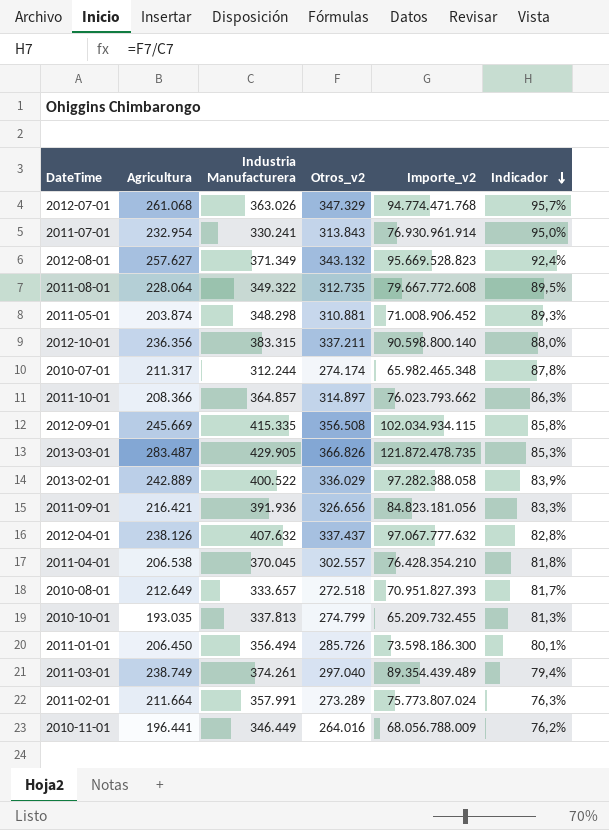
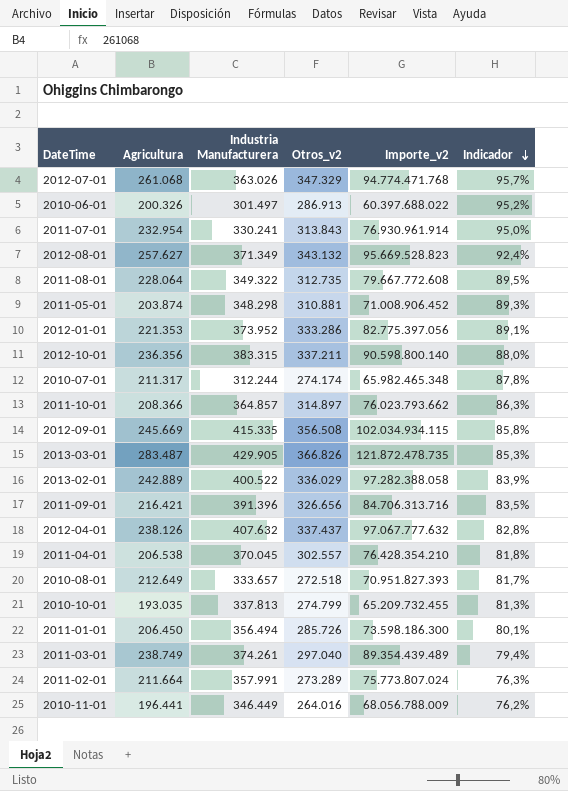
row 2010-06-01: none -> 200.326 | 301.497 | 286.913 | 60.397.688.022 | 95,2%
row 2012-01-01: none -> 221.353 | 373.952 | 333.286 | 82.775.397.056 | 89,1%
2011-09-01 | Industria Manufacturera: 391.936 -> 391.396
2011-09-01 | Importe_v2: 84.823.181.056 -> 84.706.313.716
2011-09-01 | Indicador: 83,3% -> 83,5%

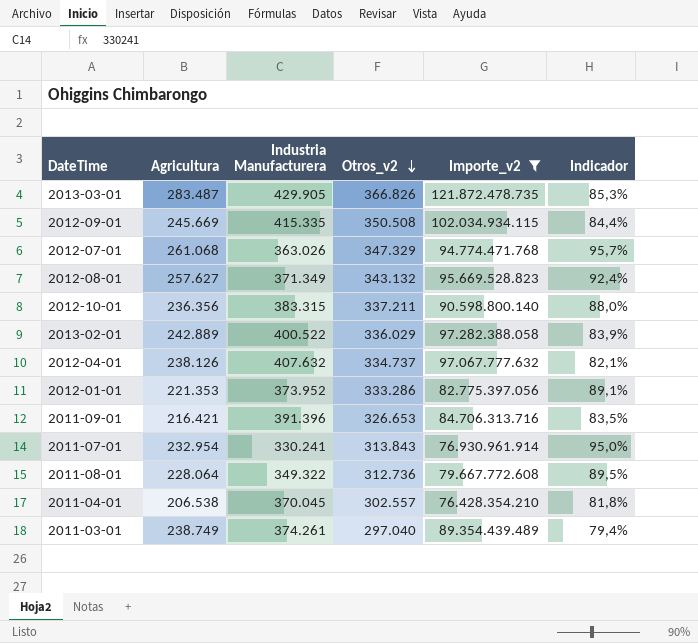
filter: none -> Importe_v2 >= 76.428.354.210
row order: Indicador descending -> Otros_v2 descending
2012-09-01 | Otros_v2: 356.508 -> 350.508
2012-09-01 | Indicador: 85,8% -> 84,4%
2012-04-01 | Otros_v2: 337.437 -> 334.737
2012-04-01 | Indicador: 82,8% -> 82,1%
2011-09-01 | Otros_v2: 326.656 -> 326.653
2011-08-01 | Otros_v2: 312.735 -> 312.736

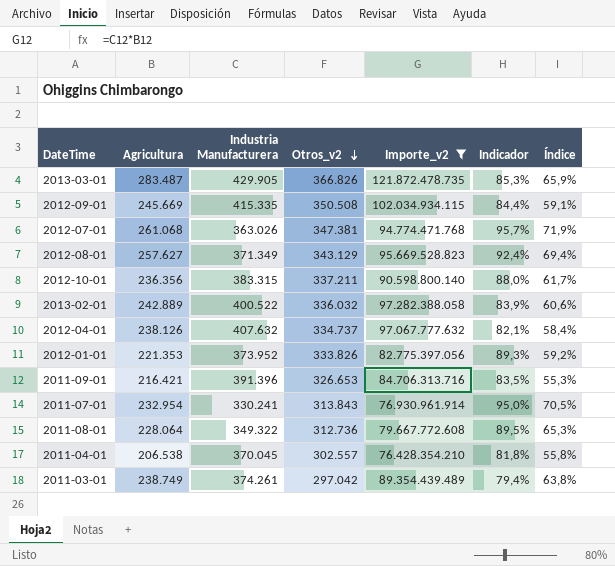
column Índice | formula: none -> [Agricultura] / [Industria Manufacturera]
2012-07-01 | Otros_v2: 347.329 -> 347.381
2012-08-01 | Otros_v2: 343.132 -> 343.129
2013-02-01 | Otros_v2: 336.029 -> 336.032
2012-01-01 | Otros_v2: 333.286 -> 333.826
2012-01-01 | Indicador: 89,1% -> 89,3%
2011-03-01 | Otros_v2: 297.040 -> 297.042

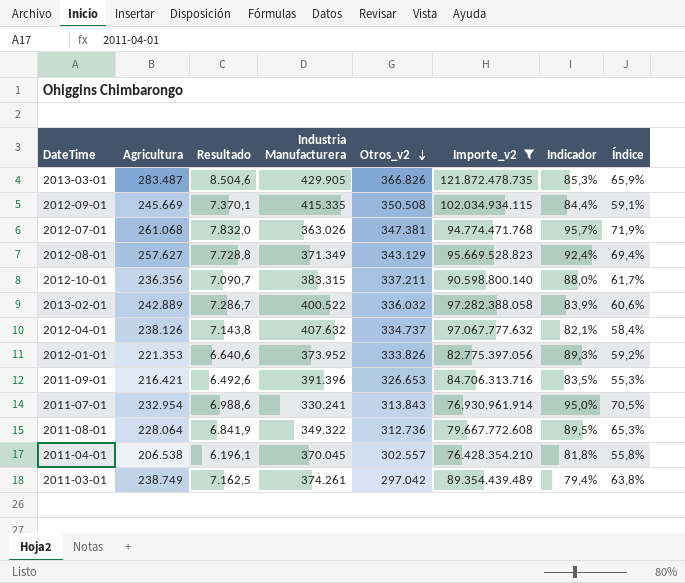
column Resultado | formula: none -> [Agricultura] * 0,03

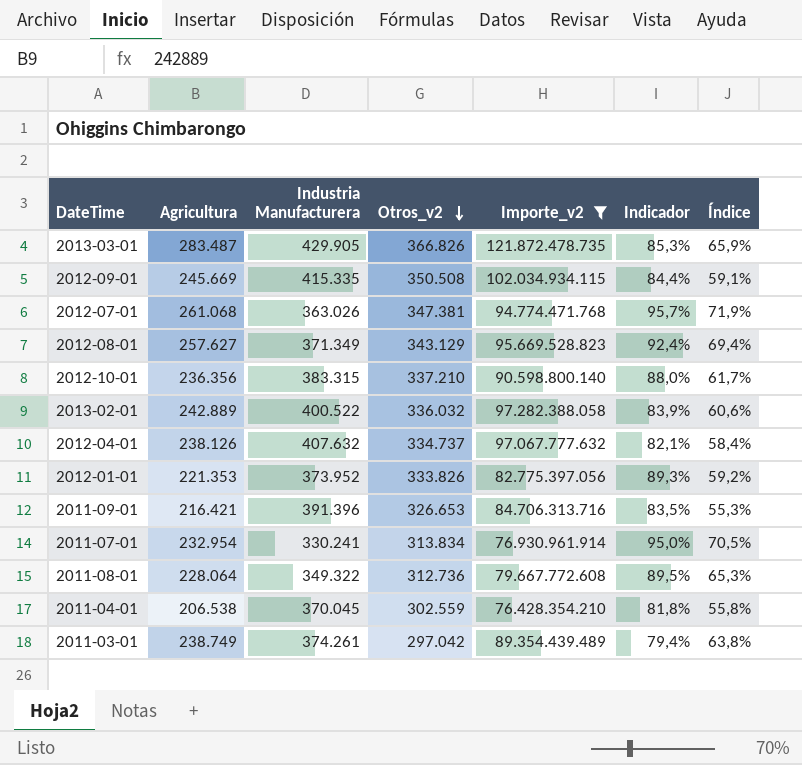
column Resultado | formula: [Agricultura] * 0,03 -> none
2012-10-01 | Otros_v2: 337.211 -> 337.210
2011-07-01 | Otros_v2: 313.843 -> 313.834
2011-04-01 | Otros_v2: 302.557 -> 302.559

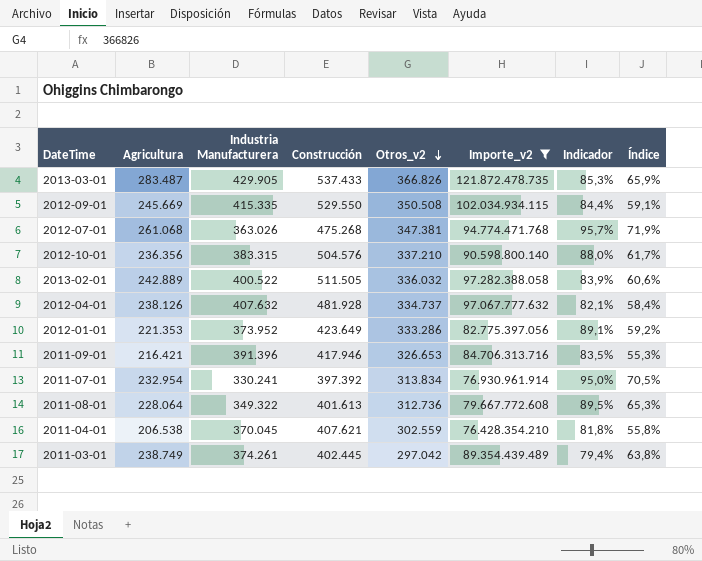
column Construcción | position: none -> 4
row 2012-08-01: 257.627 | 371.349 | 343.129 | 95.669.528.823 | 92,4% | 69,4% -> none
2012-01-01 | Otros_v2: 333.826 -> 333.286
2012-01-01 | Indicador: 89,3% -> 89,1%

